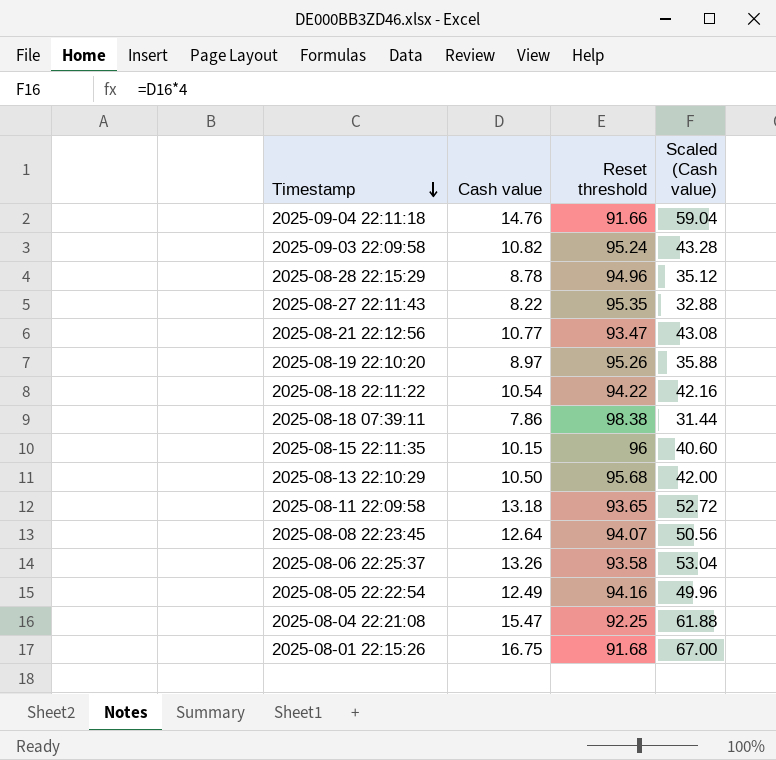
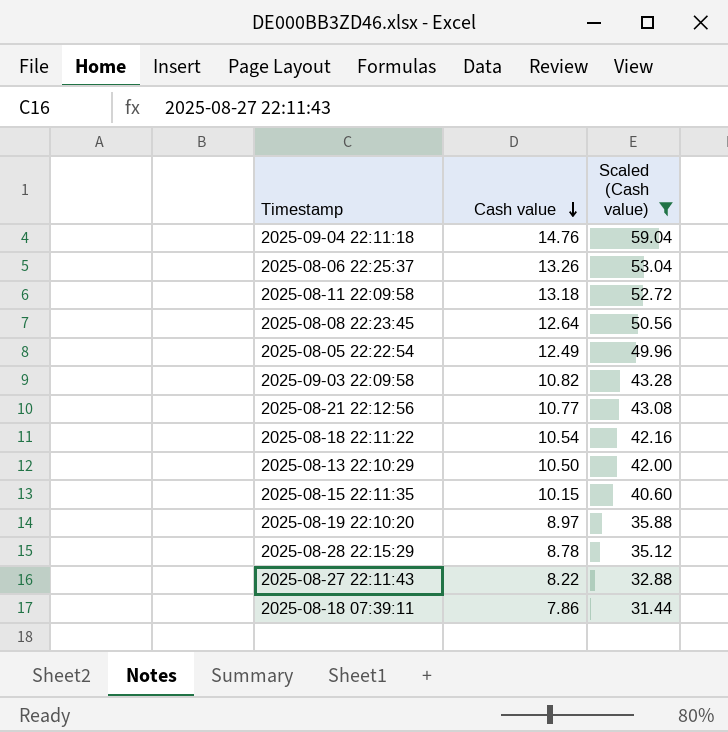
filter: none -> Scaled (Cash value) <= 59.04
row order: Timestamp descending -> Cash value descending
column Reset threshold | position: 3 -> none

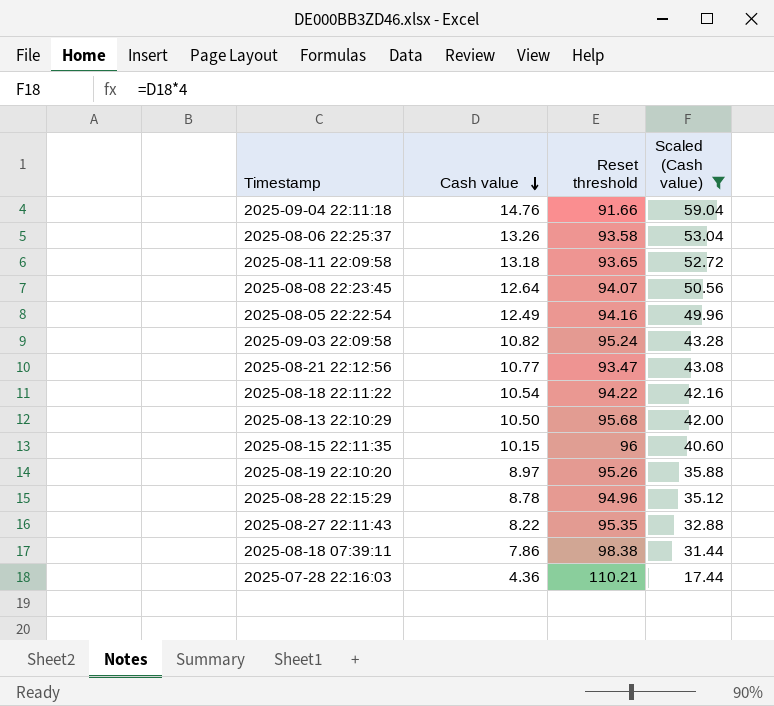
column Reset threshold | position: none -> 3
row 2025-07-28 22:16:03: none -> 4.36 | 110.21 | 17.44

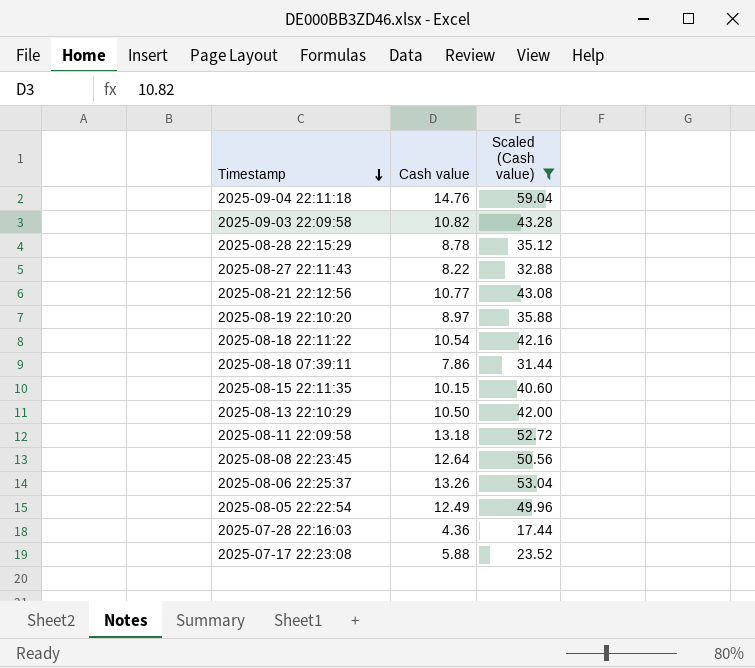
row order: Cash value descending -> Timestamp descending
column Reset threshold | position: 3 -> none
row 2025-07-17 22:23:08: none -> 5.88 | 23.52

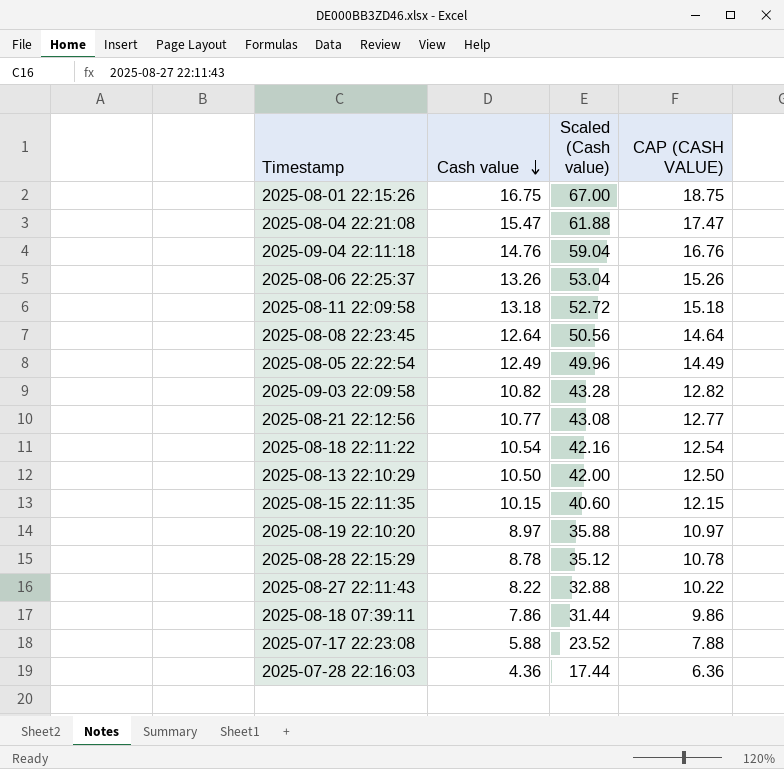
filter: Scaled (Cash value) <= 59.04 -> none
row order: Timestamp descending -> Cash value descending
column CAP (CASH VALUE) | formula: none -> [Cash value] + 2

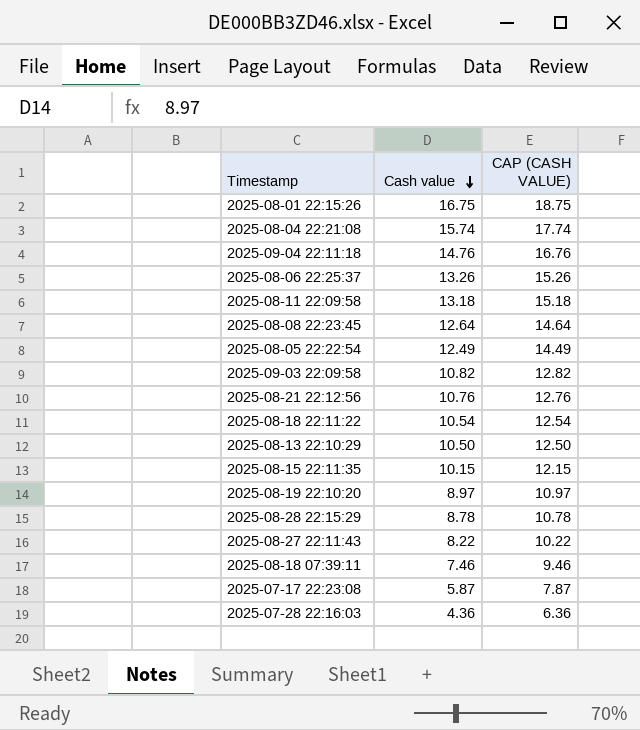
column Scaled (Cash value) | formula: [Cash value] * 4 -> none
2025-08-04 22:21:08 | Cash value: 15.47 -> 15.74
2025-08-04 22:21:08 | CAP (CASH VALUE): 17.47 -> 17.74
2025-08-21 22:12:56 | Cash value: 10.77 -> 10.76
2025-08-21 22:12:56 | CAP (CASH VALUE): 12.77 -> 12.76
2025-08-18 07:39:11 | Cash value: 7.86 -> 7.46
2025-08-18 07:39:11 | CAP (CASH VALUE): 9.86 -> 9.46
2025-07-17 22:23:08 | Cash value: 5.88 -> 5.87
2025-07-17 22:23:08 | CAP (CASH VALUE): 7.88 -> 7.87

